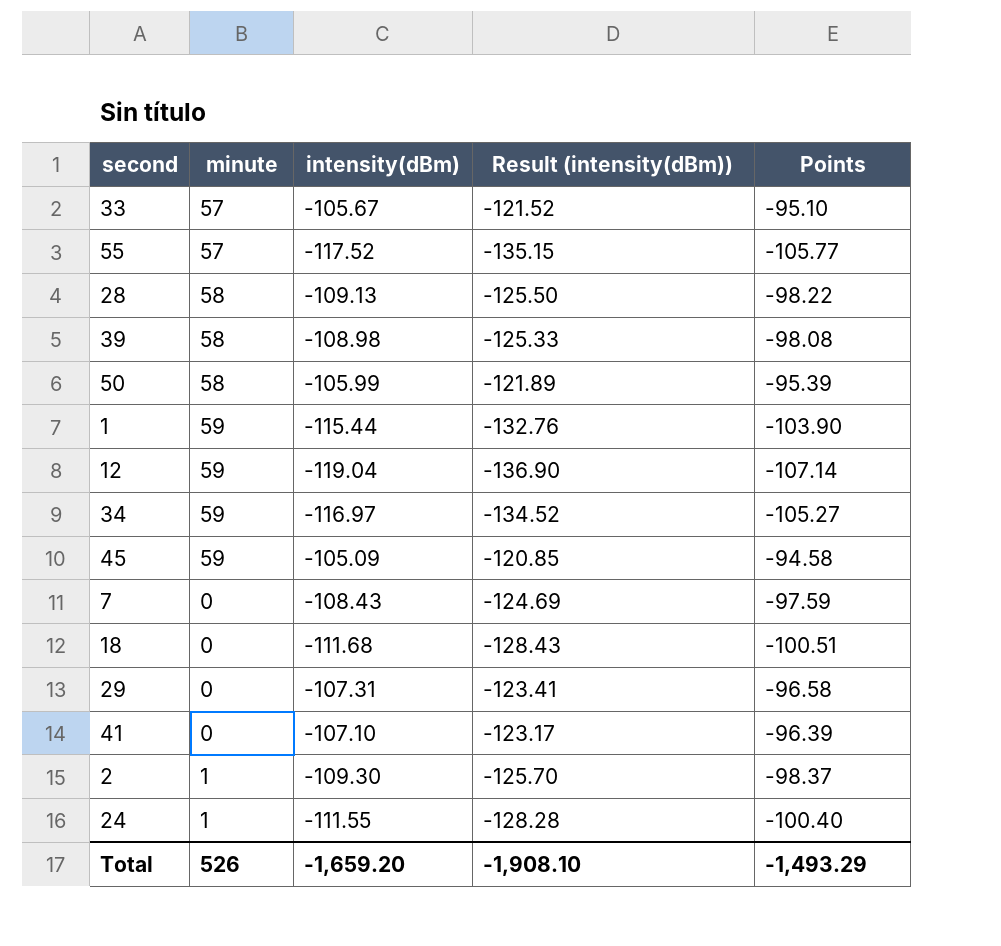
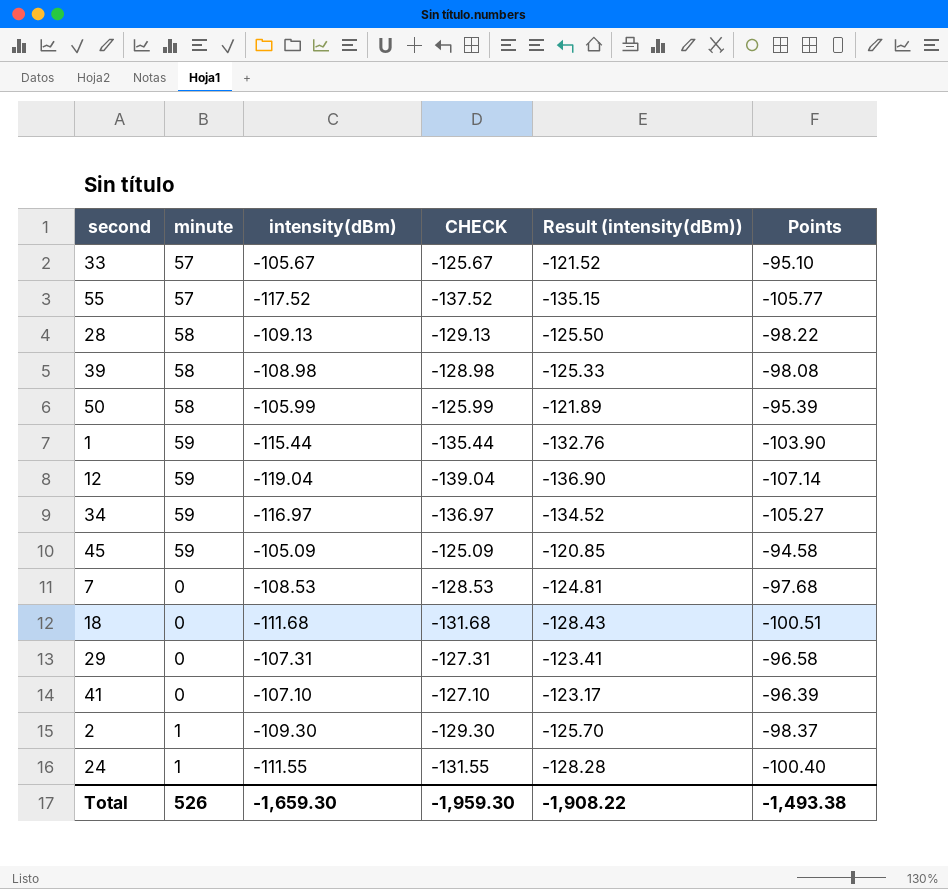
column CHECK | formula: none -> [intensity(dBm)] - 20
7 | intensity(dBm): -108.43 -> -108.53
7 | Result (intensity(dBm)): -124.69 -> -124.81
7 | Points: -97.59 -> -97.68
Total | intensity(dBm): -1,659.20 -> -1,659.30
Total | Result (intensity(dBm)): -1,908.10 -> -1,908.22
Total | Points: -1,493.29 -> -1,493.38

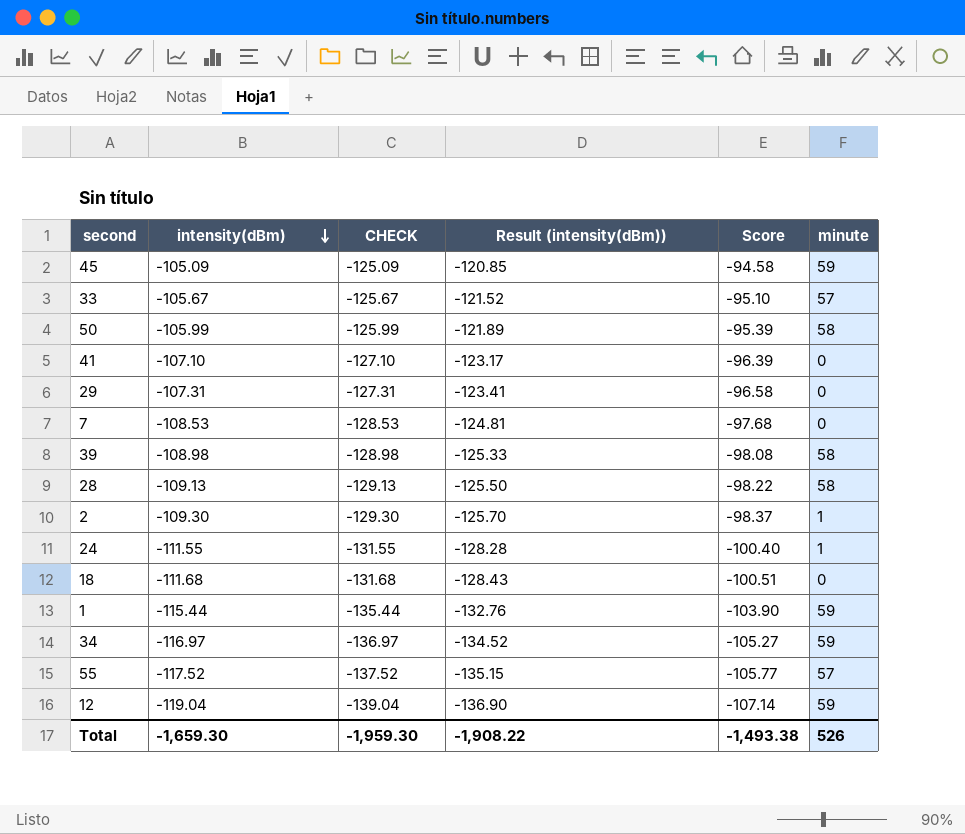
row order: none -> intensity(dBm) descending
column name: Points -> Score
column minute | position: 2 -> 6

